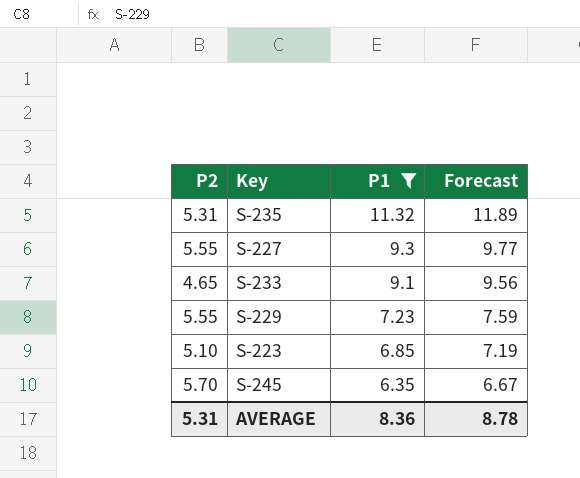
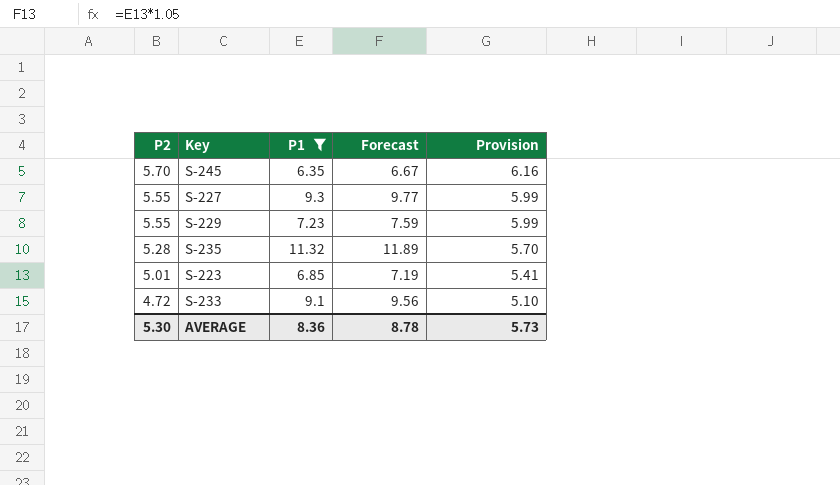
row order: P1 descending -> P2 descending
column Provision | formula: none -> [P2] * 1.08
S-235 | P2: 5.31 -> 5.28
S-223 | P2: 5.10 -> 5.01
S-233 | P2: 4.65 -> 4.72
AVERAGE | P2: 5.31 -> 5.30

